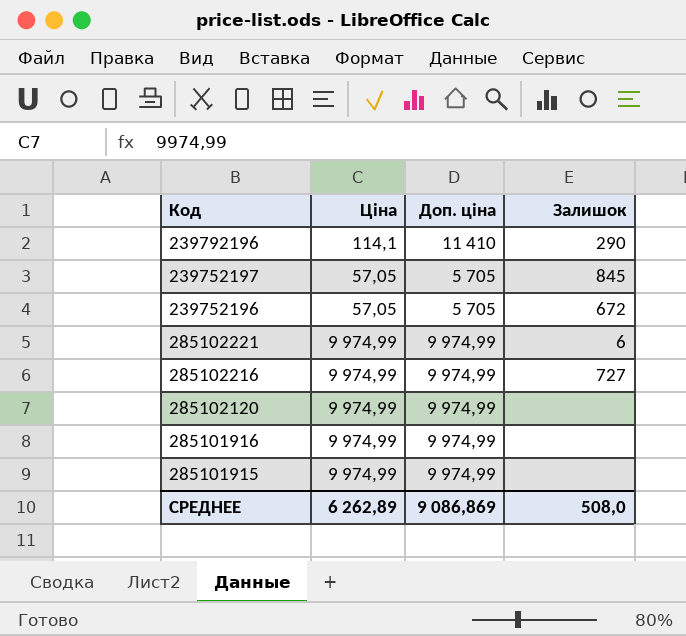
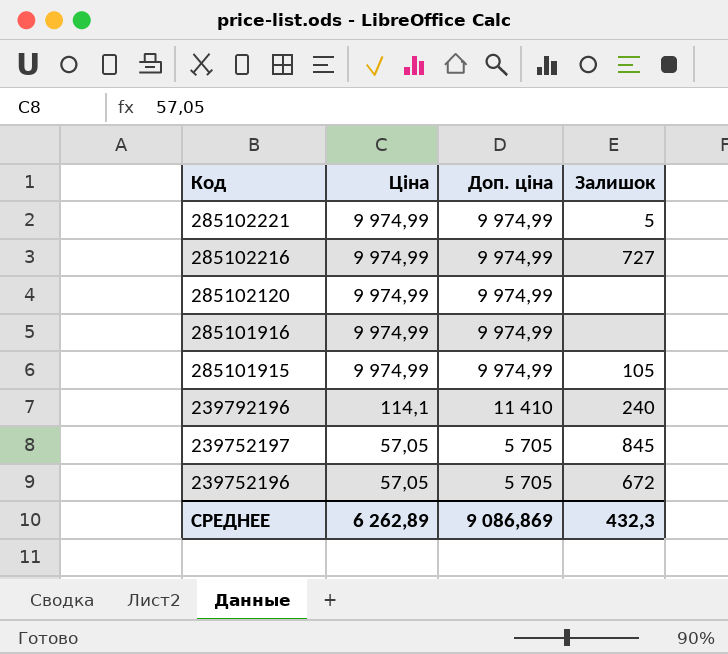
row order: none -> Код descending
285102221 | Залишок: 6 -> 5
285101915 | Залишок: none -> 105
239792196 | Залишок: 290 -> 240
СРЕДНЕЕ | Залишок: 508,0 -> 432,3

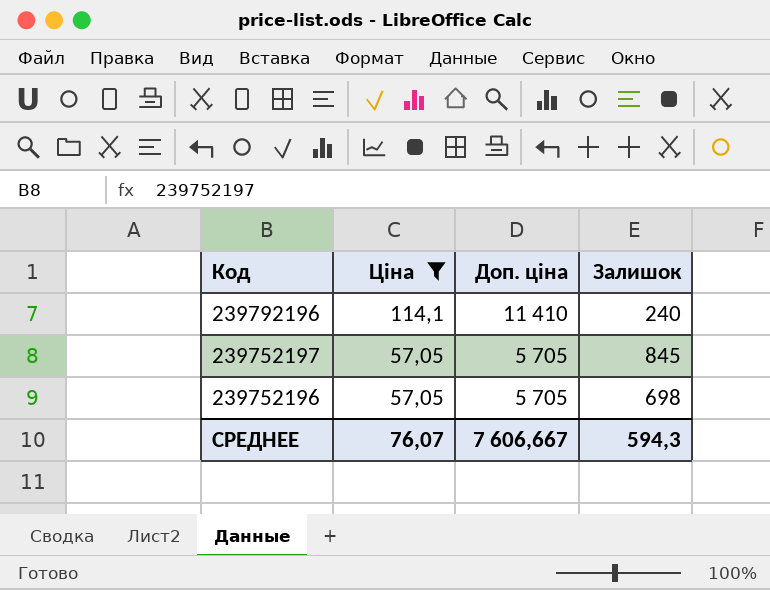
filter: none -> Ціна != 9 974,99
239752196 | Залишок: 672 -> 698
СРЕДНЕЕ | Ціна: 6 262,89 -> 76,07
СРЕДНЕЕ | Доп. ціна: 9 086,869 -> 7 606,667
СРЕДНЕЕ | Залишок: 432,3 -> 594,3

